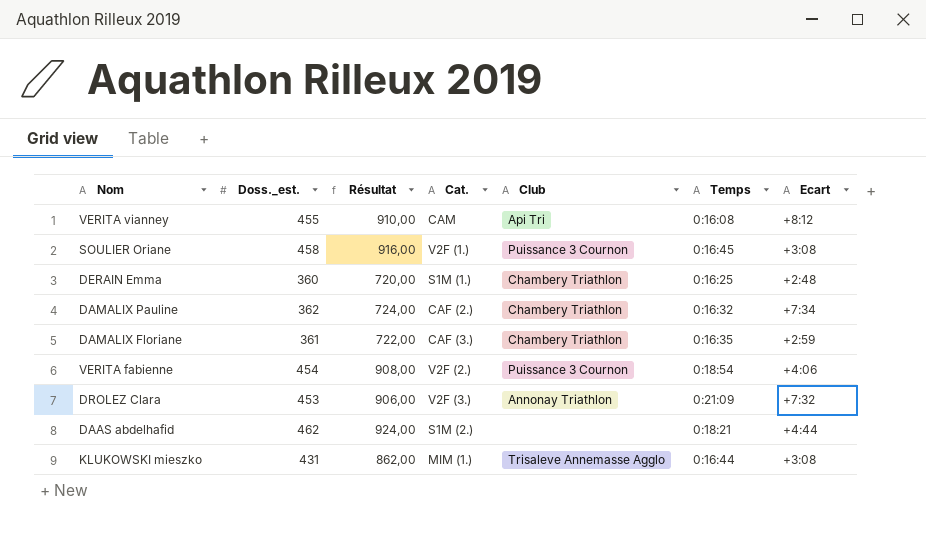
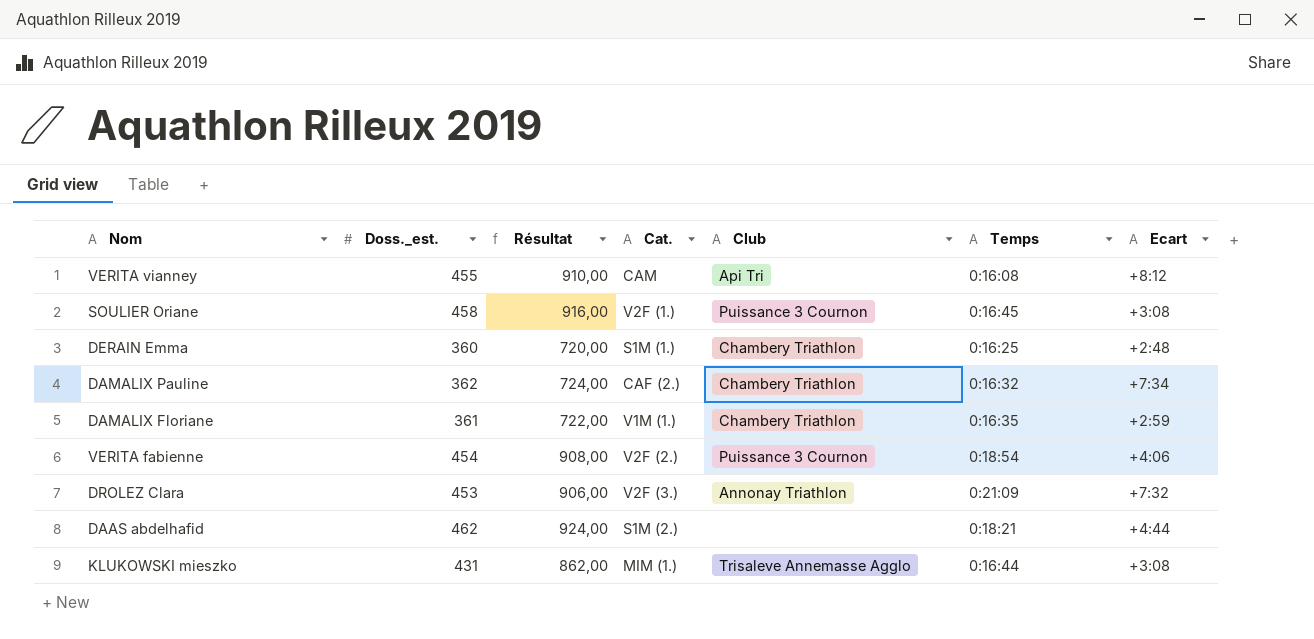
DAMALIX Floriane | Cat.: CAF (3.) -> V1M (1.)

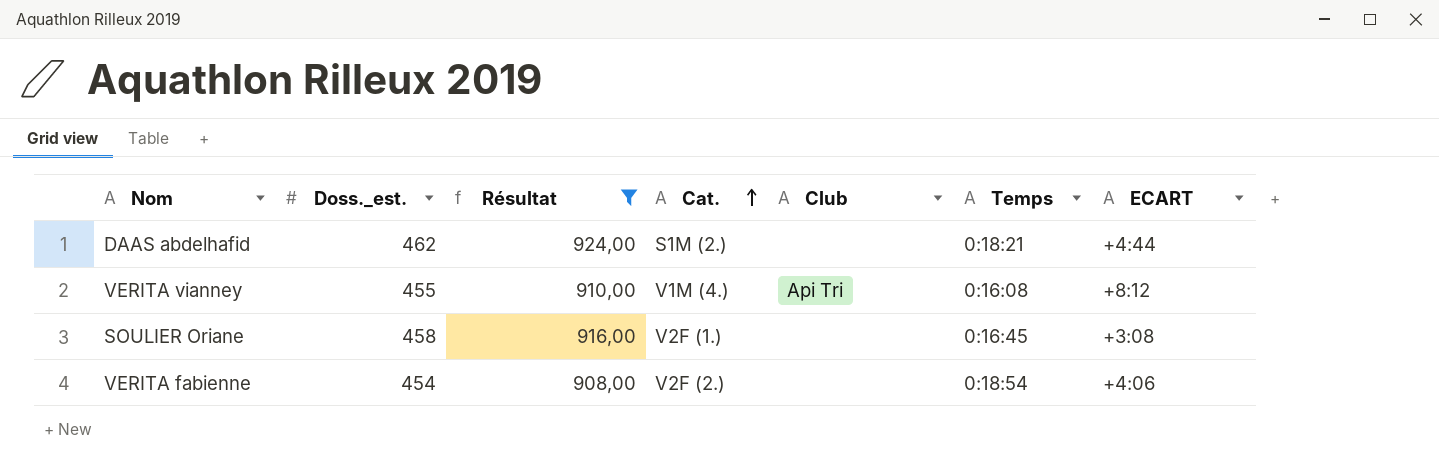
filter: none -> Résultat >= 908,00
row order: none -> Cat. ascending
column name: Ecart -> ECART
VERITA vianney | Cat.: CAM -> V1M (4.)
SOULIER Oriane | Club: Puissance 3 Cournon -> none
VERITA fabienne | Club: Puissance 3 Cournon -> none

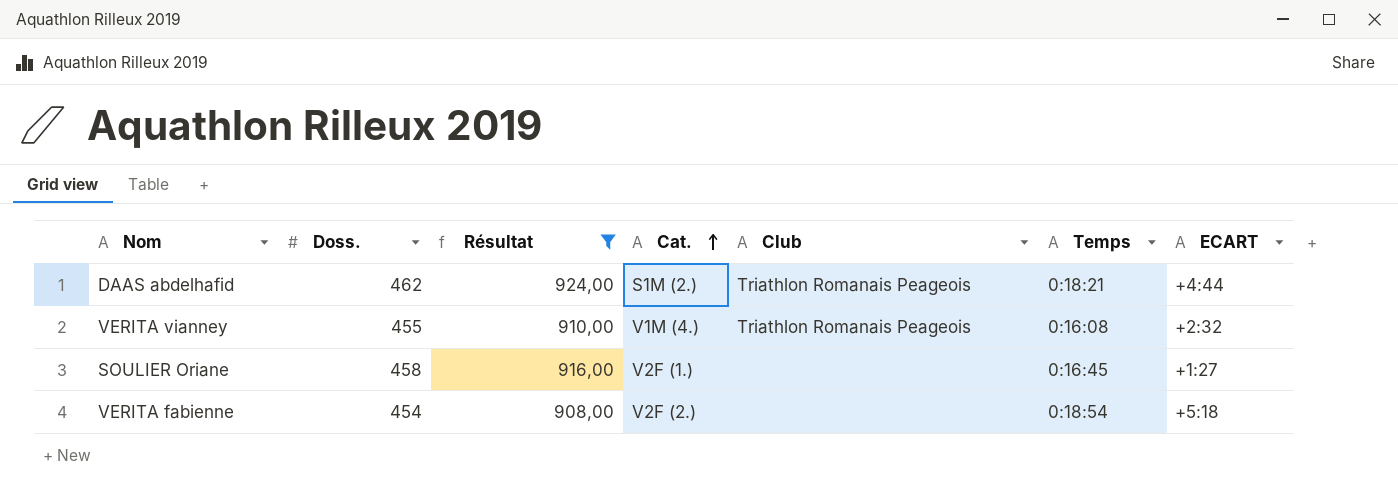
column name: Doss._est. -> Doss.
DAAS abdelhafid | Club: none -> Triathlon Romanais Peageois
VERITA vianney | Club: Api Tri -> Triathlon Romanais Peageois
VERITA vianney | ECART: +8:12 -> +2:32
SOULIER Oriane | ECART: +3:08 -> +1:27
VERITA fabienne | ECART: +4:06 -> +5:18

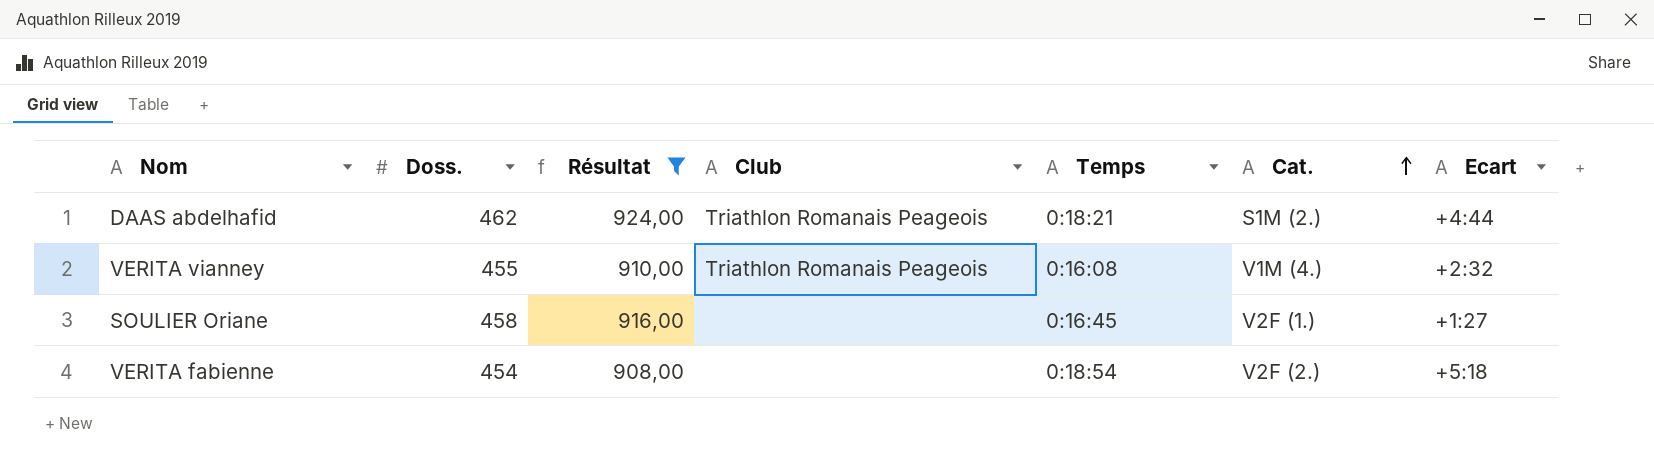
column Cat. | position: 4 -> 6
column name: ECART -> Ecart

